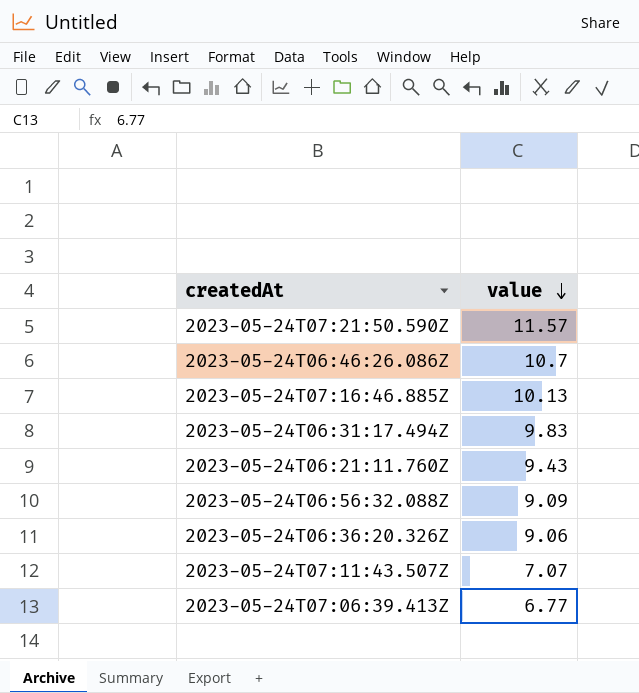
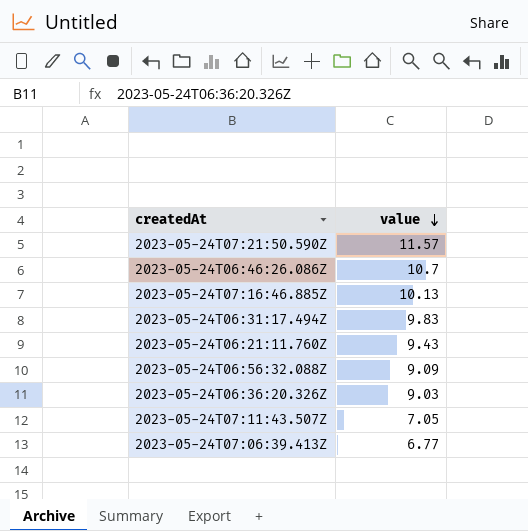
2023-05-24T06:36:20.326Z | value: 9.06 -> 9.03
2023-05-24T07:11:43.507Z | value: 7.07 -> 7.05

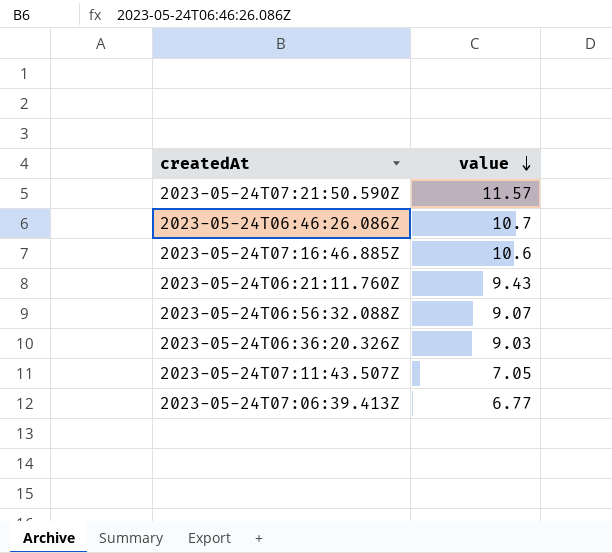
row 2023-05-24T06:31:17.494Z: 9.83 -> none
2023-05-24T07:16:46.885Z | value: 10.13 -> 10.6
2023-05-24T06:56:32.088Z | value: 9.09 -> 9.07

